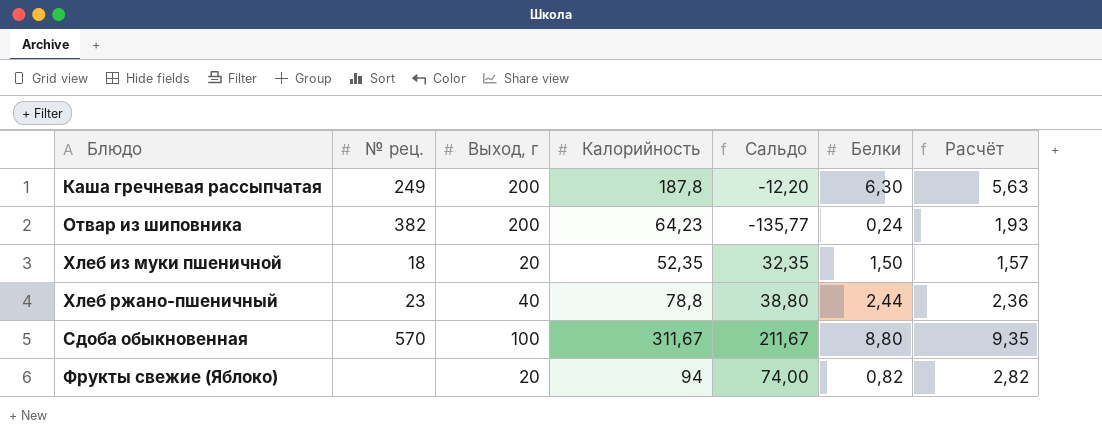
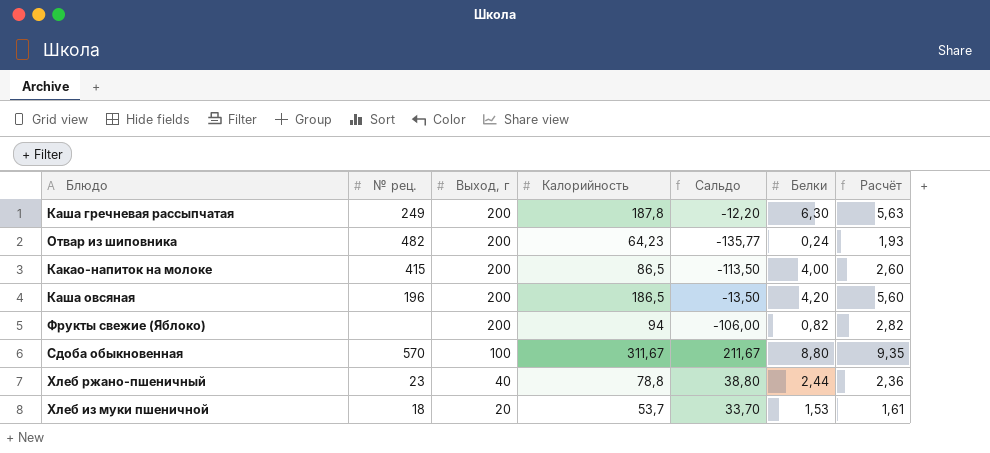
row order: none -> Выход, г descending
Отвар из шиповника | № рец.: 382 -> 482
row Какао-напиток на молоке: none -> 415 | 200 | 86,5 | -113,50 | 4,00 | 2,60
row Каша овсяная: none -> 196 | 200 | 186,5 | -13,50 | 4,20 | 5,60
Фрукты свежие (Яблоко) | Выход, г: 20 -> 200
Фрукты свежие (Яблоко) | Сальдо: 74,00 -> -106,00
Хлеб из муки пшеничной | Калорийность: 52,35 -> 53,7
Хлеб из муки пшеничной | Сальдо: 32,35 -> 33,70
Хлеб из муки пшеничной | Белки: 1,50 -> 1,53
Хлеб из муки пшеничной | Расчёт: 1,57 -> 1,61

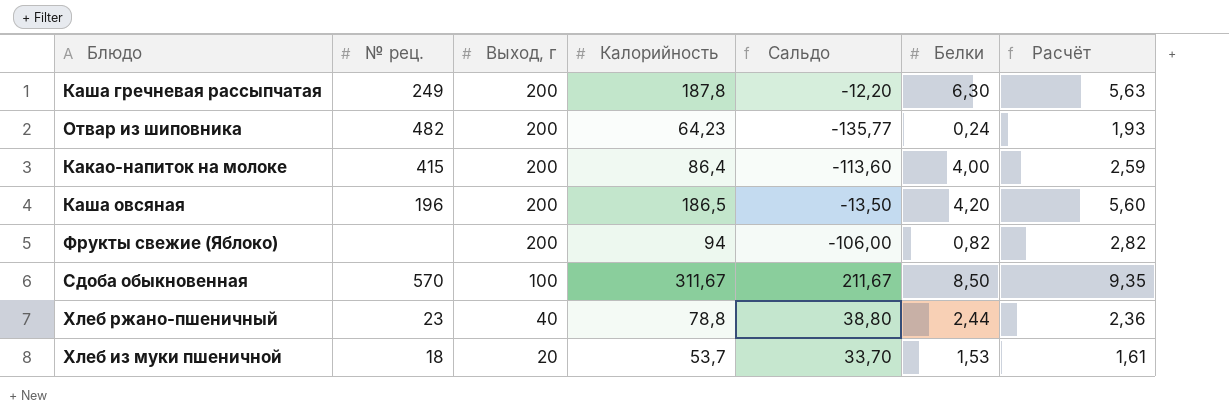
Какао-напиток на молоке | Калорийность: 86,5 -> 86,4
Какао-напиток на молоке | Сальдо: -113,50 -> -113,60
Какао-напиток на молоке | Расчёт: 2,60 -> 2,59
Сдоба обыкновенная | Белки: 8,80 -> 8,50

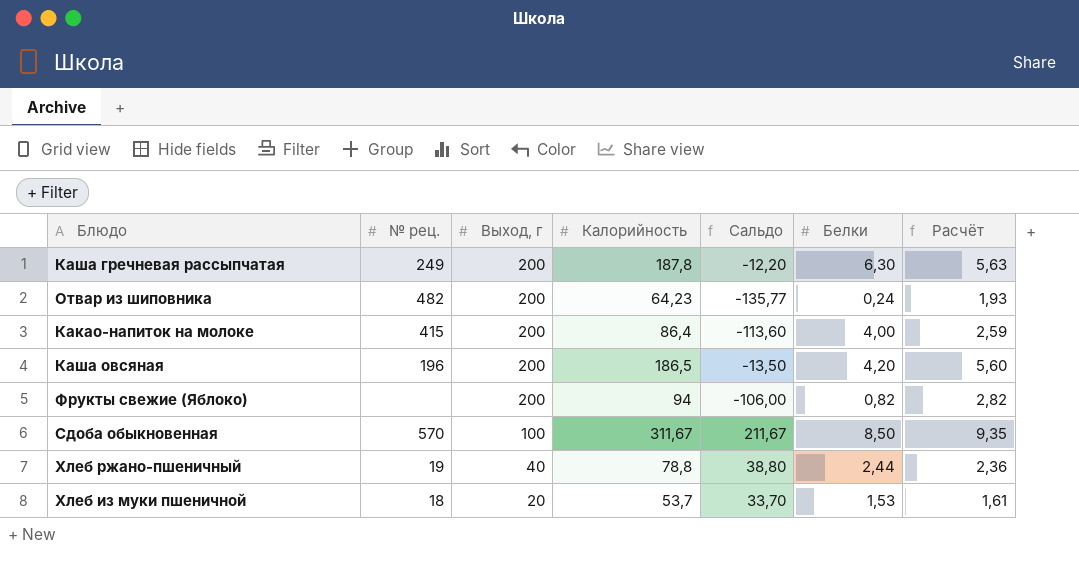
Хлеб ржано-пшеничный | № рец.: 23 -> 19

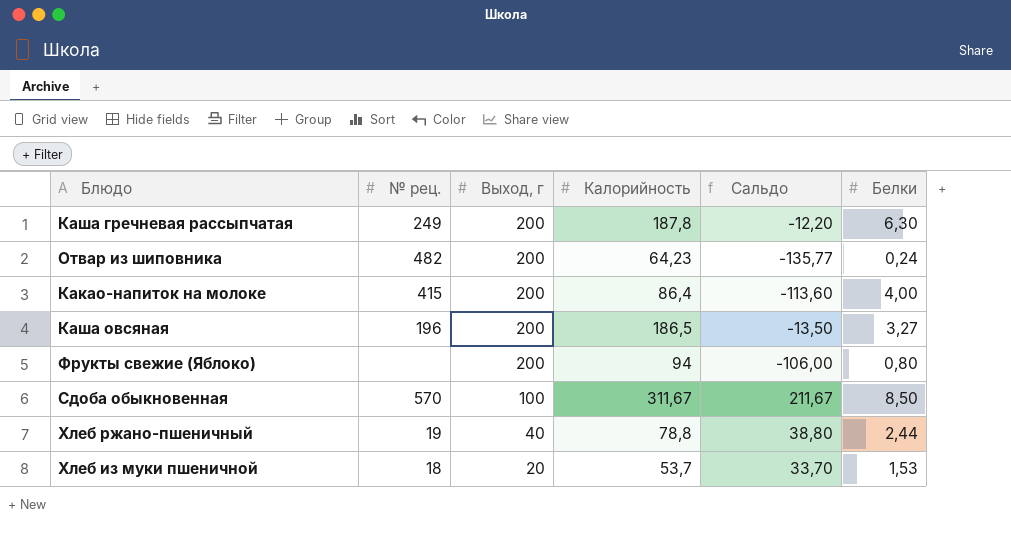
column Расчёт | formula: [Калорийность] * 0,03 -> none
Каша овсяная | Белки: 4,20 -> 3,27
Фрукты свежие (Яблоко) | Белки: 0,82 -> 0,80

